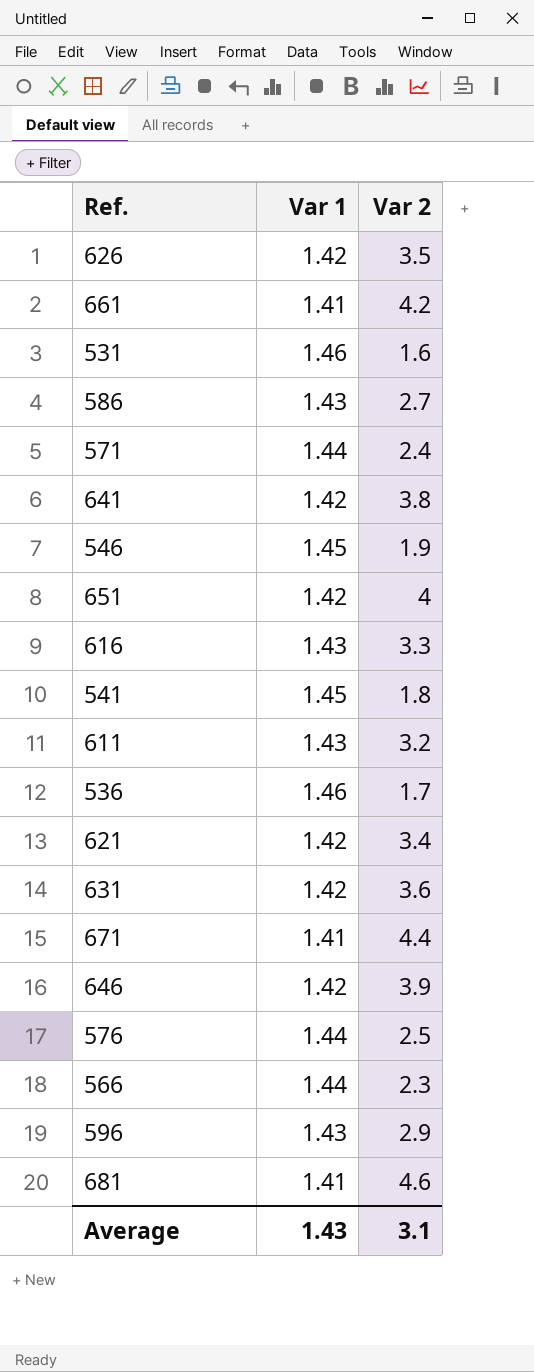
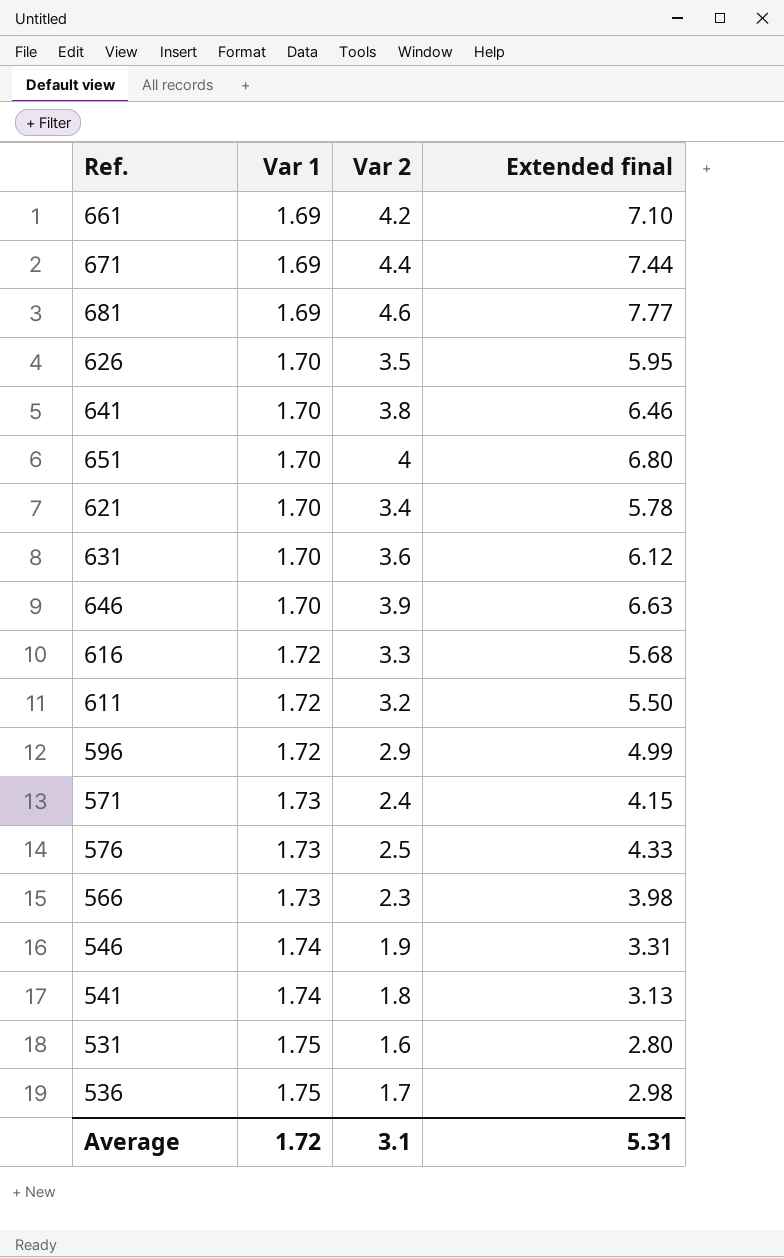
row order: none -> Var 1 ascending
column Extended final | formula: none -> [Var 1] * [Var 2]
row 586: 1.43 | 2.7 -> none
661 | Var 1: 1.41 -> 1.69
671 | Var 1: 1.41 -> 1.69
681 | Var 1: 1.41 -> 1.69
626 | Var 1: 1.42 -> 1.70
641 | Var 1: 1.42 -> 1.70
651 | Var 1: 1.42 -> 1.70
621 | Var 1: 1.42 -> 1.70
631 | Var 1: 1.42 -> 1.70
646 | Var 1: 1.42 -> 1.70
616 | Var 1: 1.43 -> 1.72
611 | Var 1: 1.43 -> 1.72
596 | Var 1: 1.43 -> 1.72
571 | Var 1: 1.44 -> 1.73
576 | Var 1: 1.44 -> 1.73
566 | Var 1: 1.44 -> 1.73
546 | Var 1: 1.45 -> 1.74
541 | Var 1: 1.45 -> 1.74
531 | Var 1: 1.46 -> 1.75
536 | Var 1: 1.46 -> 1.75
Average | Var 1: 1.43 -> 1.72

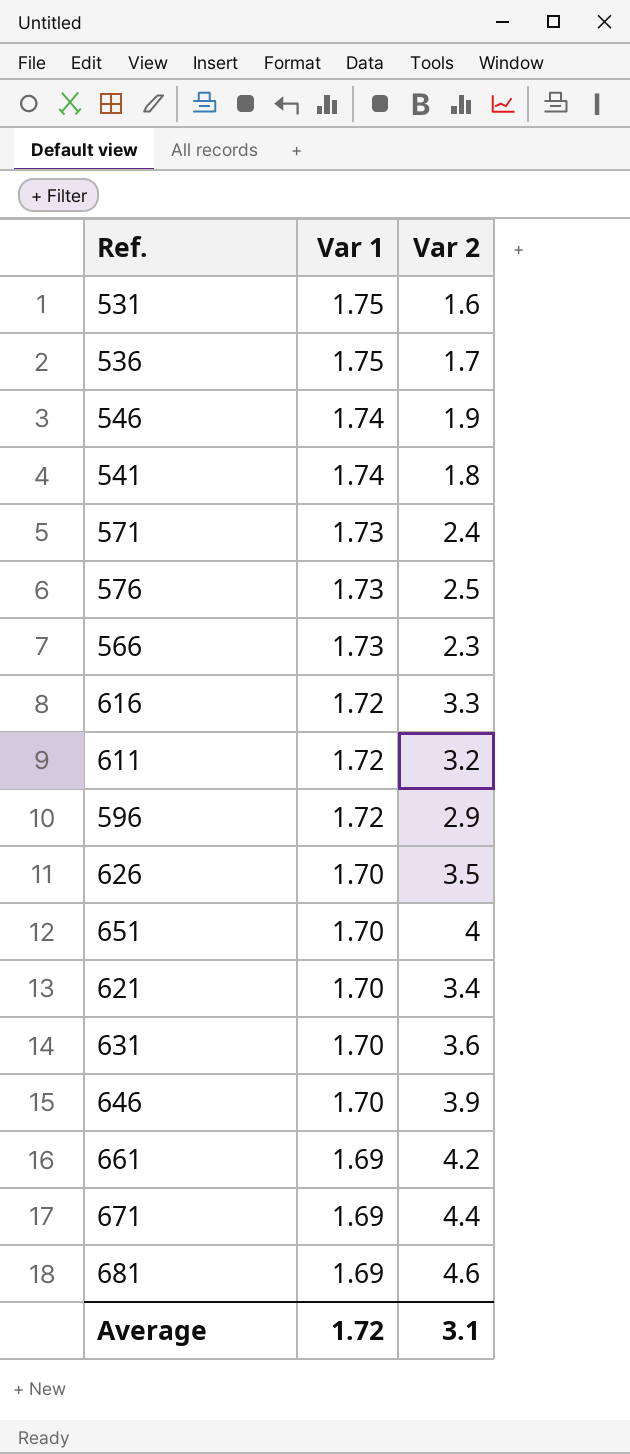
row order: Var 1 ascending -> Var 1 descending
column Extended final | formula: [Var 1] * [Var 2] -> none
row 641: 1.70 | 3.8 | 6.46 -> none

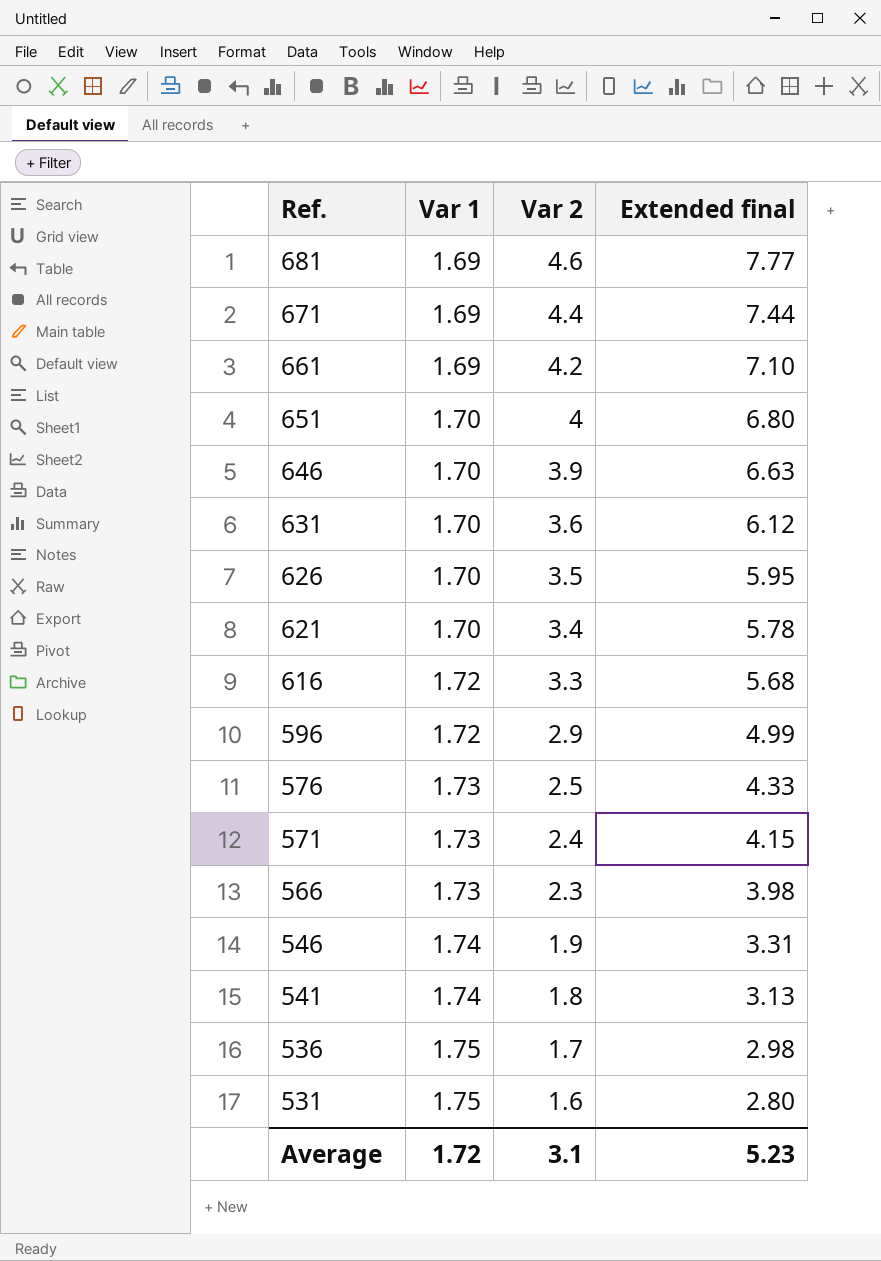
row order: Var 1 descending -> Ref. descending
column Extended final | formula: none -> [Var 1] * [Var 2]
row 611: 1.72 | 3.2 -> none

